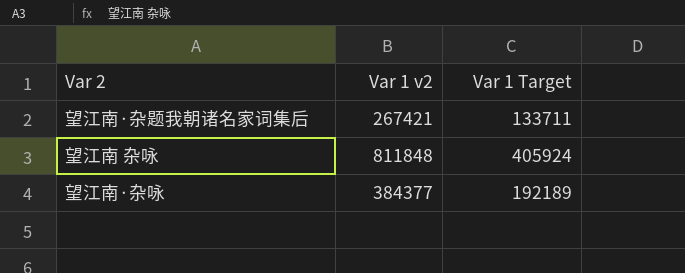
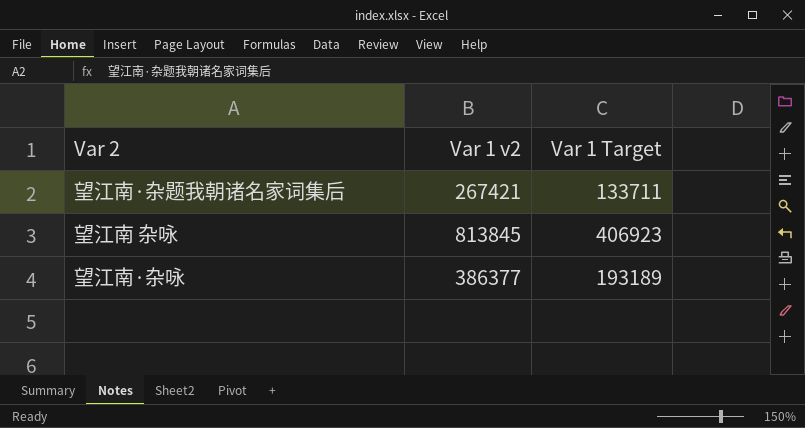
望江南 杂咏 | Var 1 v2: 811848 -> 813845
望江南 杂咏 | Var 1 Target: 405924 -> 406923
望江南·杂咏 | Var 1 v2: 384377 -> 386377
望江南·杂咏 | Var 1 Target: 192189 -> 193189

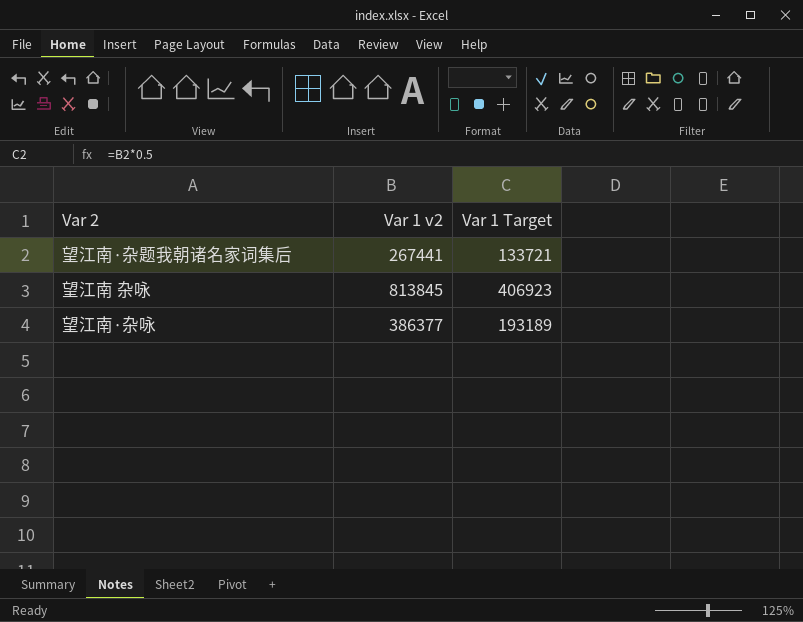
望江南·杂题我朝诸名家词集后 | Var 1 v2: 267421 -> 267441
望江南·杂题我朝诸名家词集后 | Var 1 Target: 133711 -> 133721

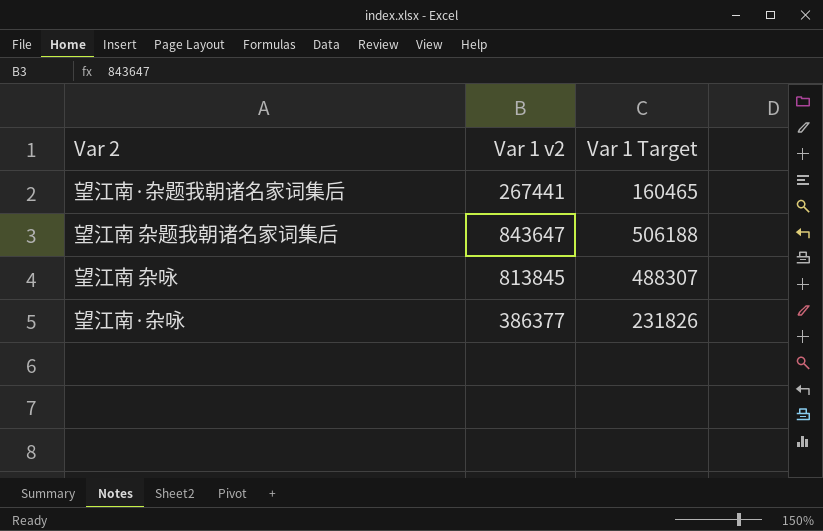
column Var 1 Target | formula: [Var 1 v2] * 0.5 -> [Var 1 v2] * 0.6
row 望江南 杂题我朝诸名家词集后: none -> 843647 | 506188

